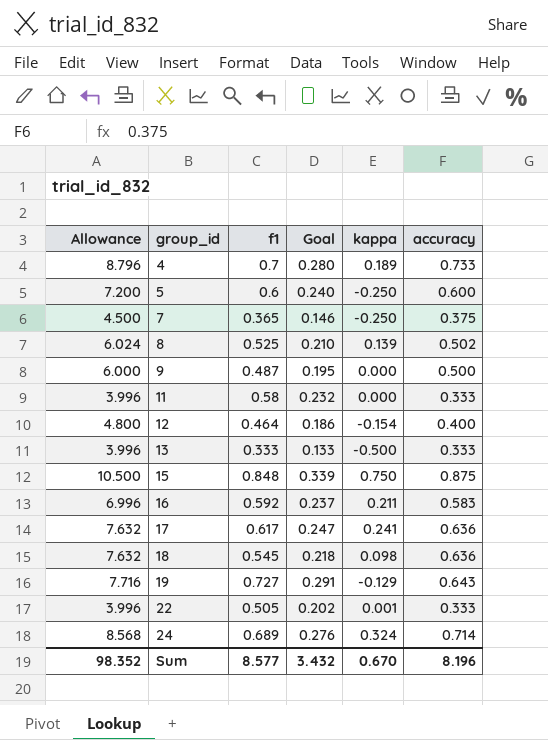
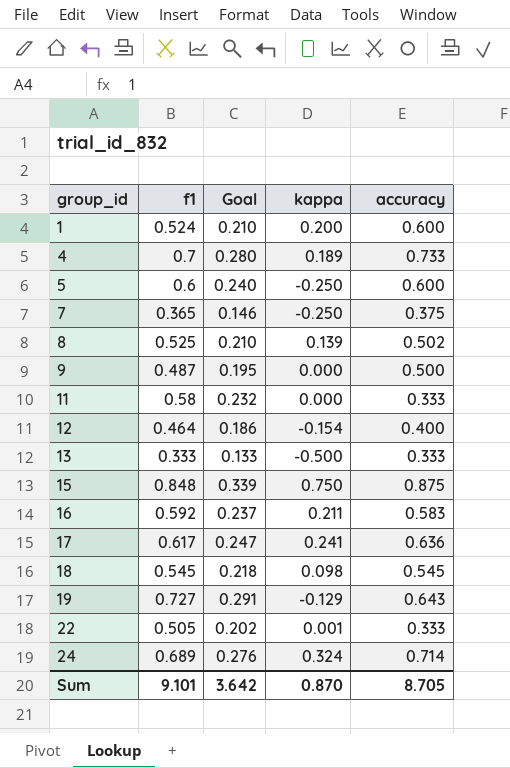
column Allowance | formula: [accuracy] * 12 -> none
row 1: none -> 0.524 | 0.210 | 0.200 | 0.600
18 | accuracy: 0.636 -> 0.545
Sum | f1: 8.577 -> 9.101
Sum | Goal: 3.432 -> 3.642
Sum | kappa: 0.670 -> 0.870
Sum | accuracy: 8.196 -> 8.705

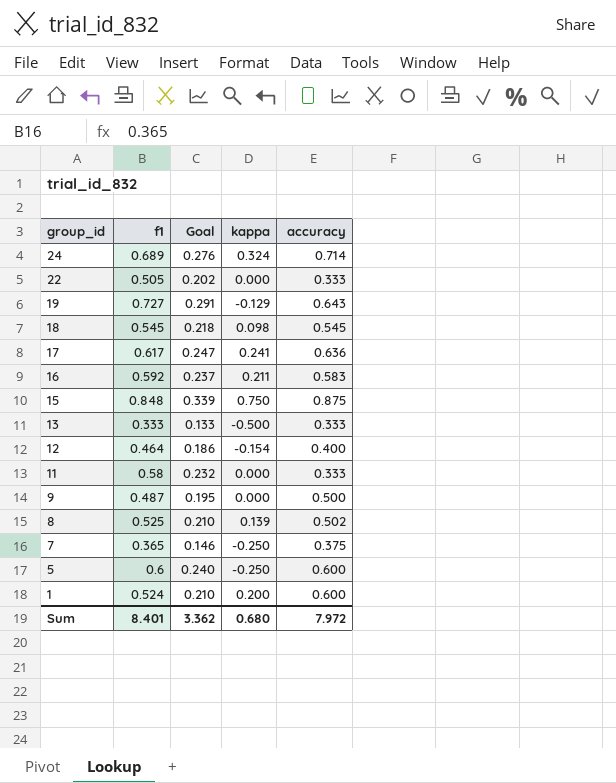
row order: group_id ascending -> group_id descending
row 4: 0.7 | 0.280 | 0.189 | 0.733 -> none
22 | kappa: 0.001 -> 0.000
Sum | f1: 9.101 -> 8.401
Sum | Goal: 3.642 -> 3.362
Sum | kappa: 0.870 -> 0.680
Sum | accuracy: 8.705 -> 7.972

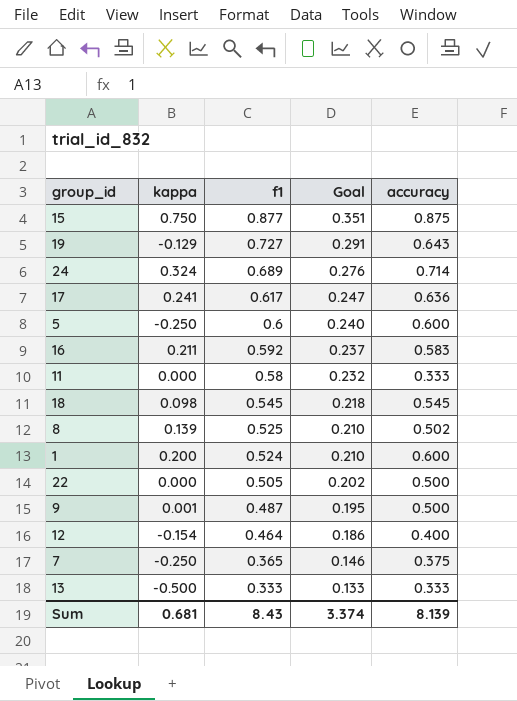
row order: group_id descending -> f1 descending
column kappa | position: 4 -> 2
15 | f1: 0.848 -> 0.877
15 | Goal: 0.339 -> 0.351
22 | accuracy: 0.333 -> 0.500
9 | kappa: 0.000 -> 0.001
Sum | kappa: 0.680 -> 0.681
Sum | f1: 8.401 -> 8.43
Sum | Goal: 3.362 -> 3.374
Sum | accuracy: 7.972 -> 8.139

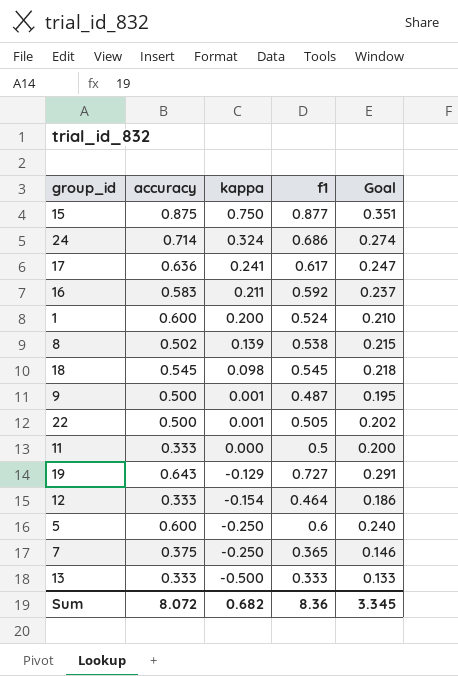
row order: f1 descending -> kappa descending
column accuracy | position: 5 -> 2
24 | f1: 0.689 -> 0.686
24 | Goal: 0.276 -> 0.274
8 | f1: 0.525 -> 0.538
8 | Goal: 0.210 -> 0.215
22 | kappa: 0.000 -> 0.001
11 | f1: 0.58 -> 0.5
11 | Goal: 0.232 -> 0.200
12 | accuracy: 0.400 -> 0.333
Sum | accuracy: 8.139 -> 8.072
Sum | kappa: 0.681 -> 0.682
Sum | f1: 8.43 -> 8.36
Sum | Goal: 3.374 -> 3.345

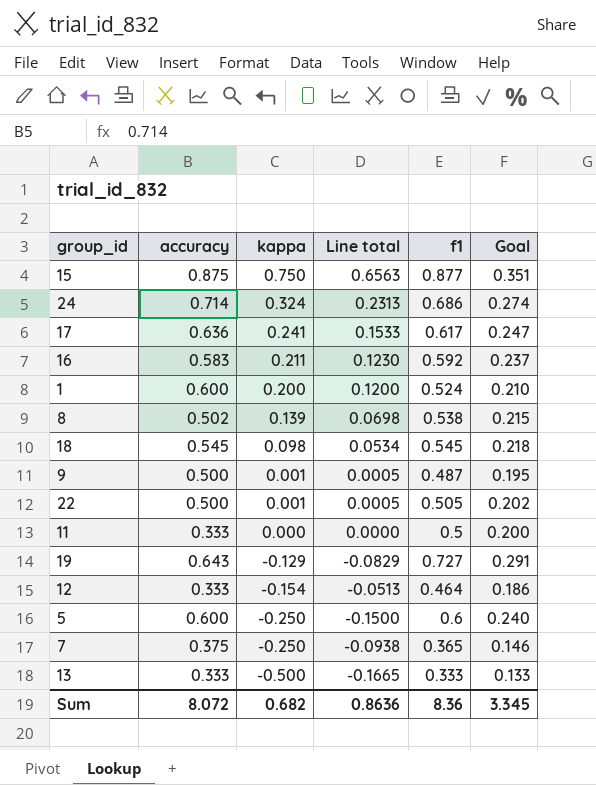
column Line total | formula: none -> [accuracy] * [kappa]

